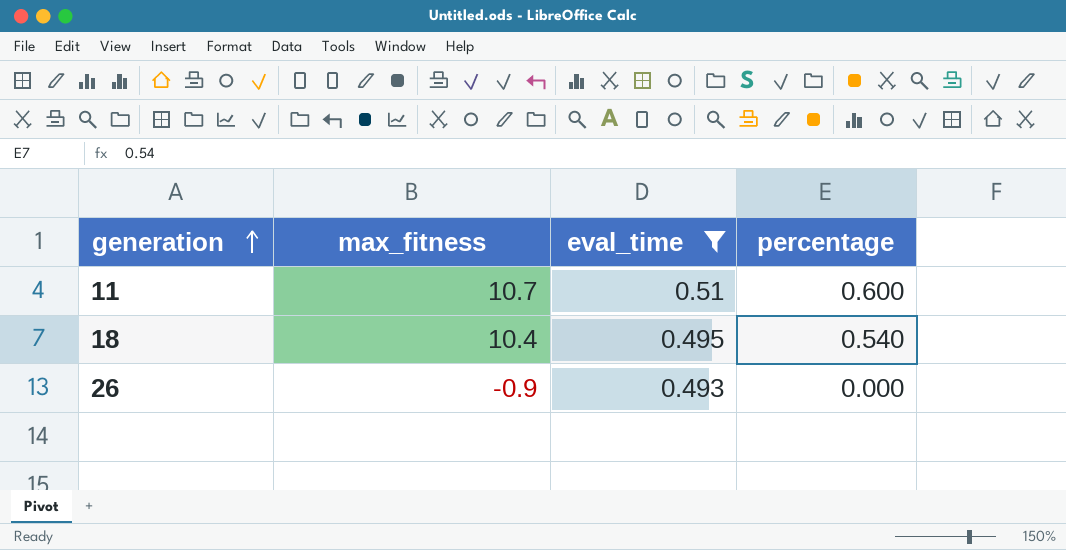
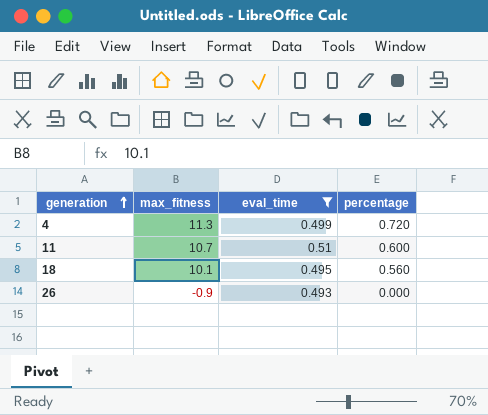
row 4: none -> 11.3 | 0.499 | 0.720
18 | max_fitness: 10.4 -> 10.1
18 | percentage: 0.540 -> 0.560

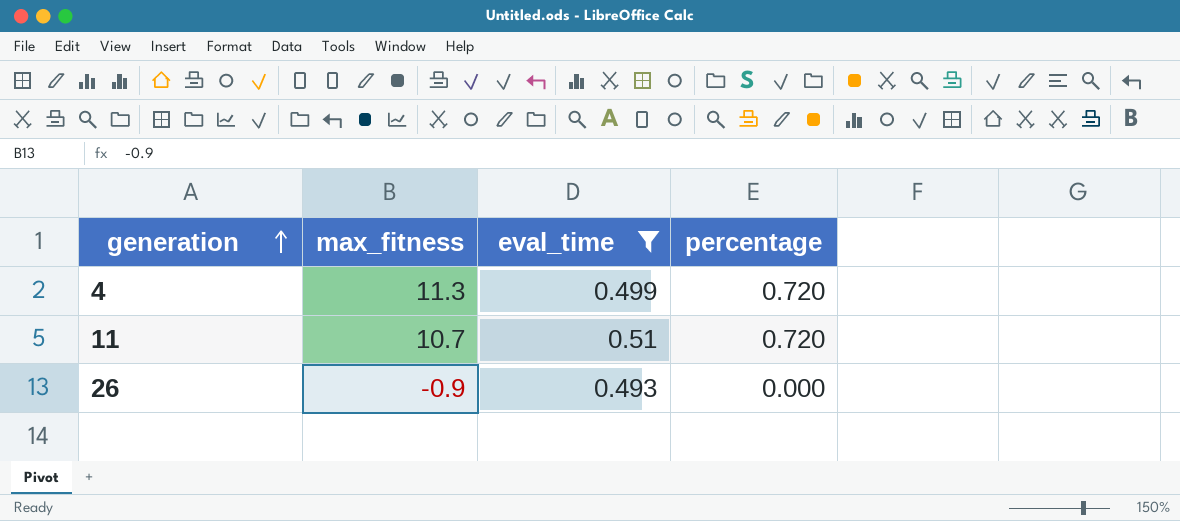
row 18: 10.1 | 0.495 | 0.560 -> none
11 | percentage: 0.600 -> 0.720

